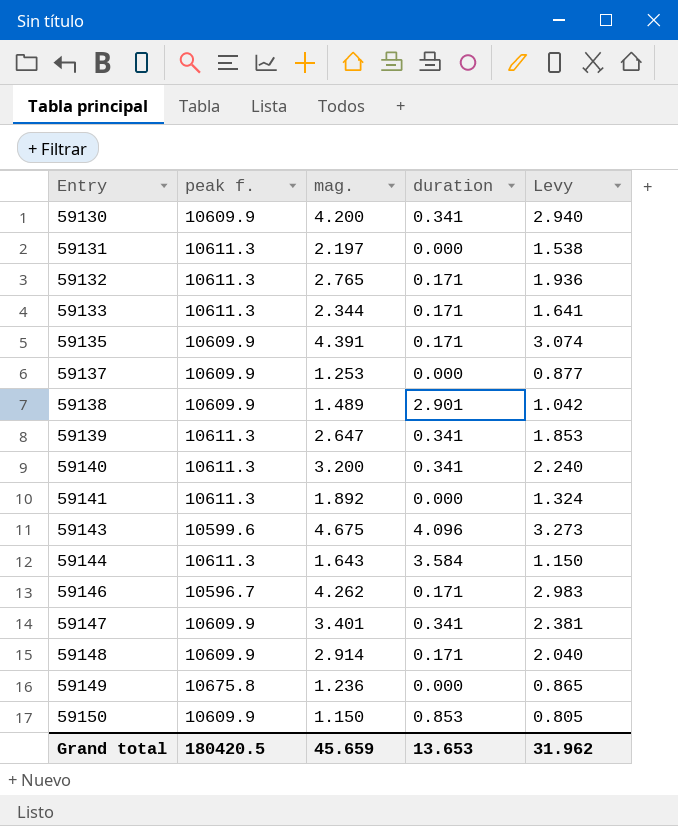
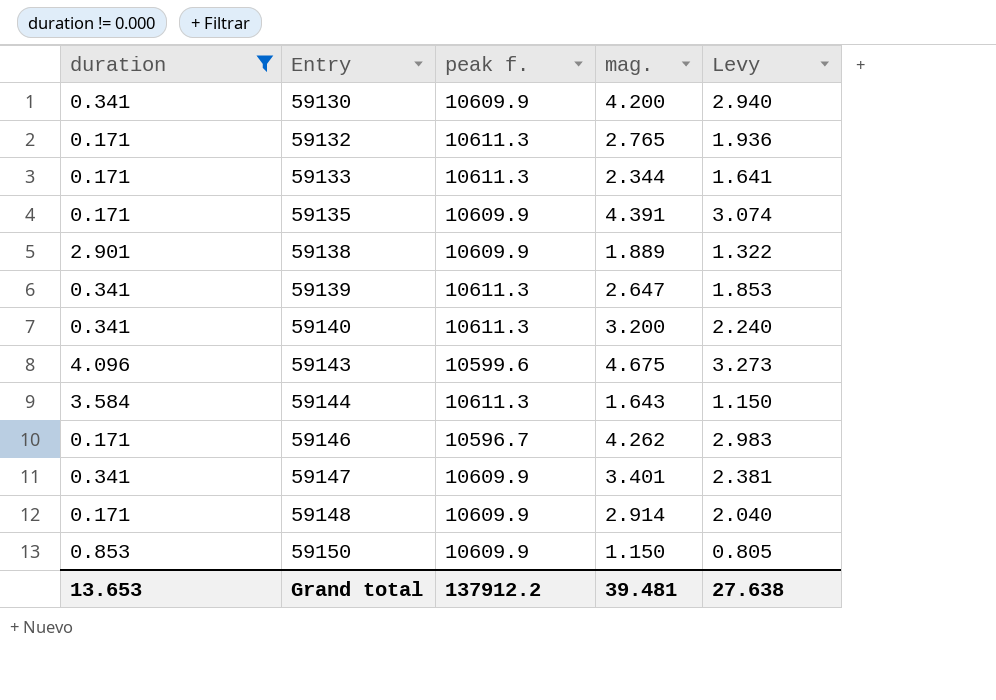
filter: none -> duration != 0.000
column duration | position: 4 -> 1
59138 | mag.: 1.489 -> 1.889
59138 | Levy: 1.042 -> 1.322
Grand total | peak f.: 180420.5 -> 137912.2
Grand total | mag.: 45.659 -> 39.481
Grand total | Levy: 31.962 -> 27.638

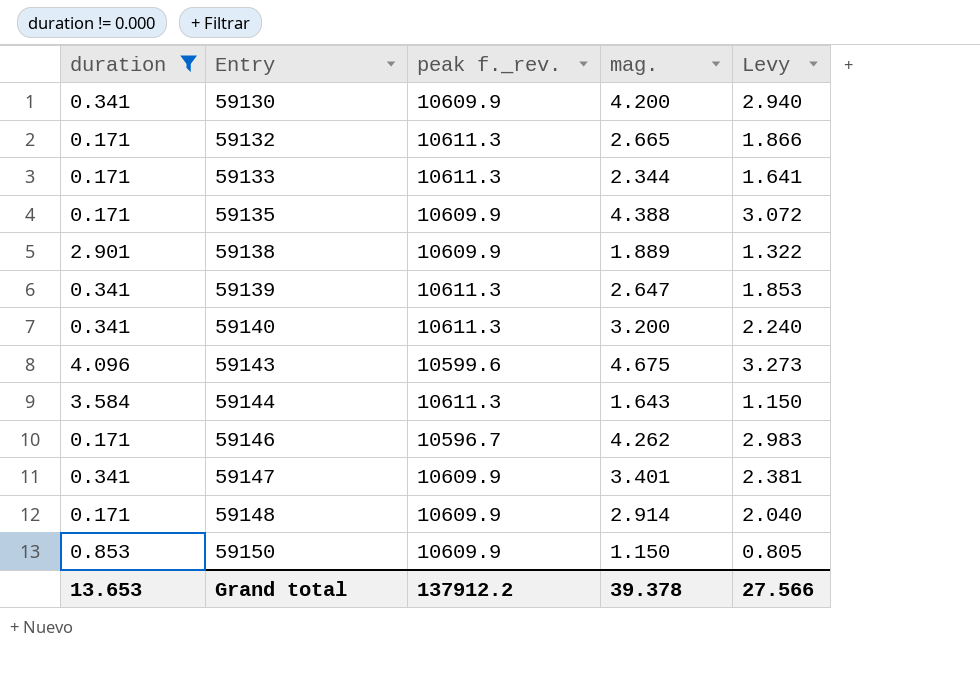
column name: peak f. -> peak f._rev.
59132 | mag.: 2.765 -> 2.665
59132 | Levy: 1.936 -> 1.866
59135 | mag.: 4.391 -> 4.388
59135 | Levy: 3.074 -> 3.072
Grand total | mag.: 39.481 -> 39.378
Grand total | Levy: 27.638 -> 27.566

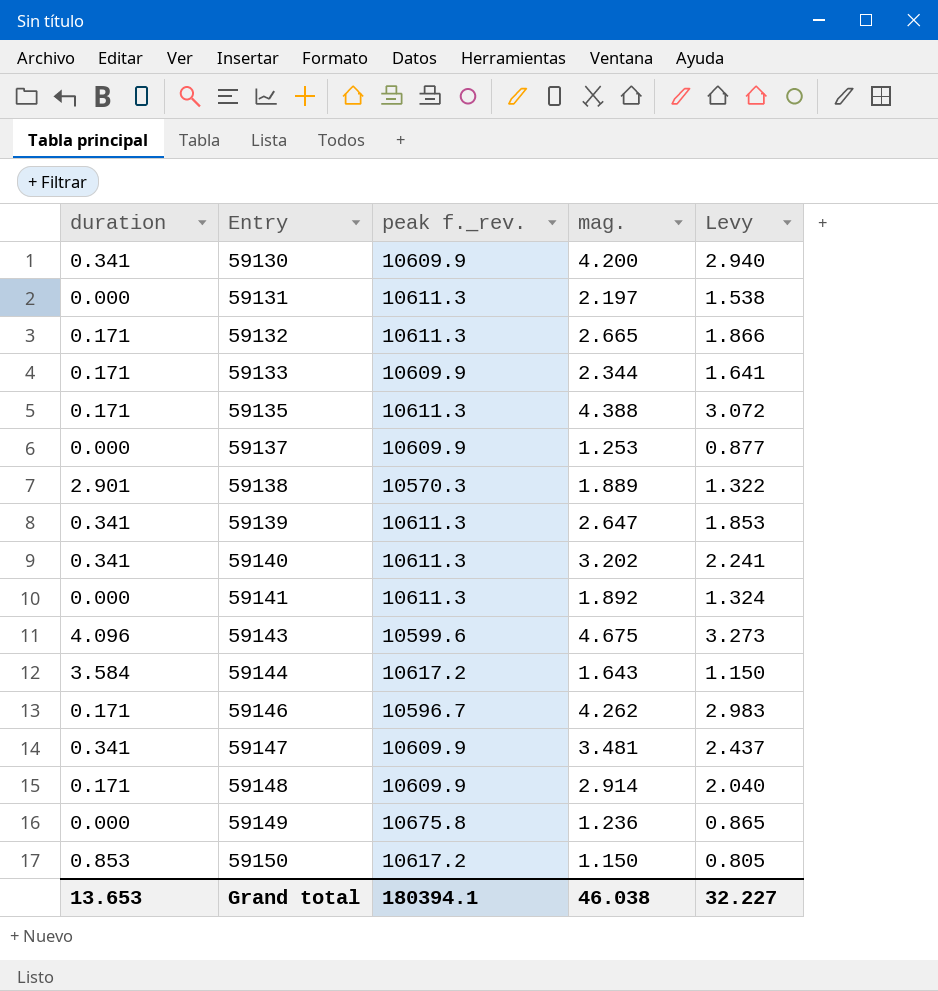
filter: duration != 0.000 -> none
59133 | peak f._rev.: 10611.3 -> 10609.9
59135 | peak f._rev.: 10609.9 -> 10611.3
59138 | peak f._rev.: 10609.9 -> 10570.3
59140 | mag.: 3.200 -> 3.202
59140 | Levy: 2.240 -> 2.241
59144 | peak f._rev.: 10611.3 -> 10617.2
59147 | mag.: 3.401 -> 3.481
59147 | Levy: 2.381 -> 2.437
59150 | peak f._rev.: 10609.9 -> 10617.2
Grand total | peak f._rev.: 137912.2 -> 180394.1
Grand total | mag.: 39.378 -> 46.038
Grand total | Levy: 27.566 -> 32.227

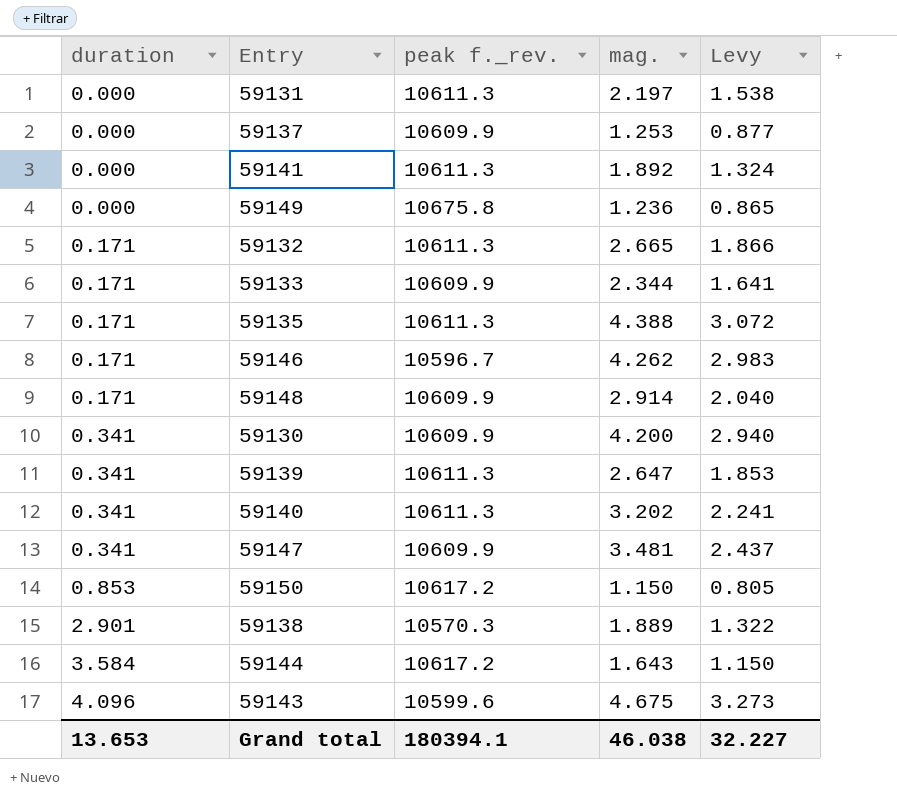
row order: Entry ascending -> duration ascending

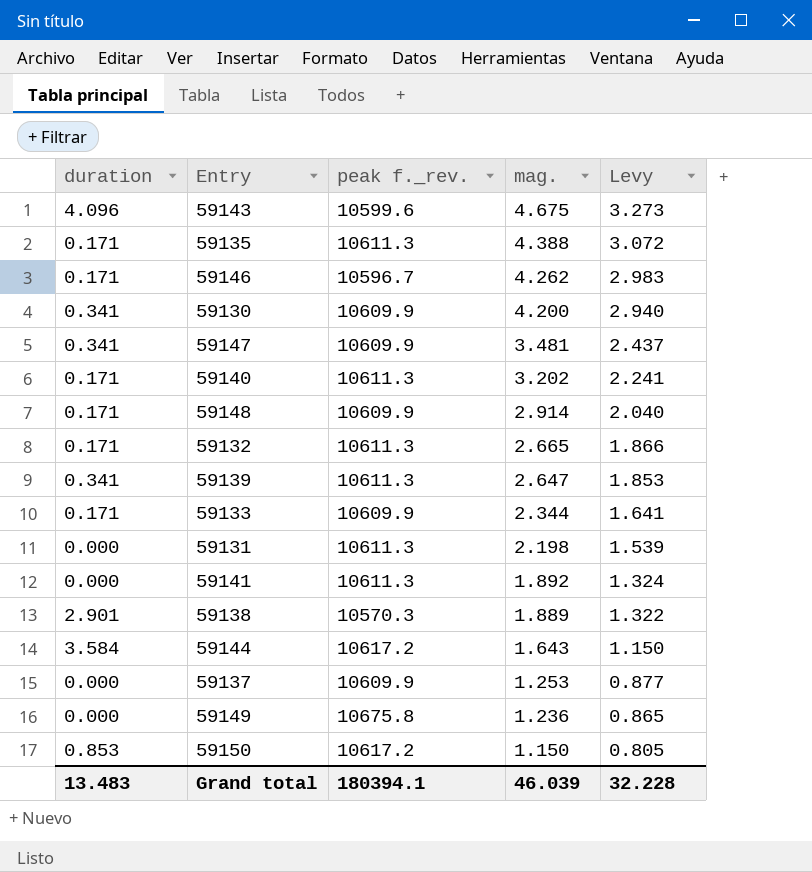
row order: duration ascending -> mag. descending
59140 | duration: 0.341 -> 0.171
59131 | mag.: 2.197 -> 2.198
59131 | Levy: 1.538 -> 1.539
Grand total | duration: 13.653 -> 13.483
Grand total | mag.: 46.038 -> 46.039
Grand total | Levy: 32.227 -> 32.228

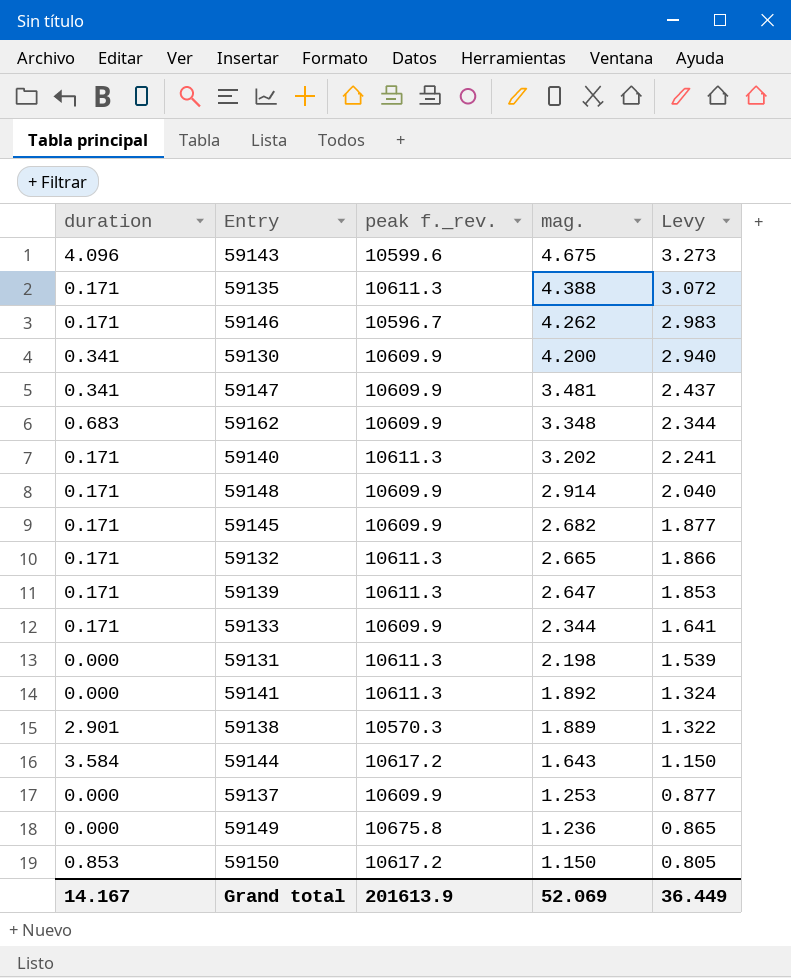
row 59162: none -> 0.683 | 10609.9 | 3.348 | 2.344
row 59145: none -> 0.171 | 10609.9 | 2.682 | 1.877
59139 | duration: 0.341 -> 0.171
Grand total | duration: 13.483 -> 14.167
Grand total | peak f._rev.: 180394.1 -> 201613.9
Grand total | mag.: 46.039 -> 52.069
Grand total | Levy: 32.228 -> 36.449

